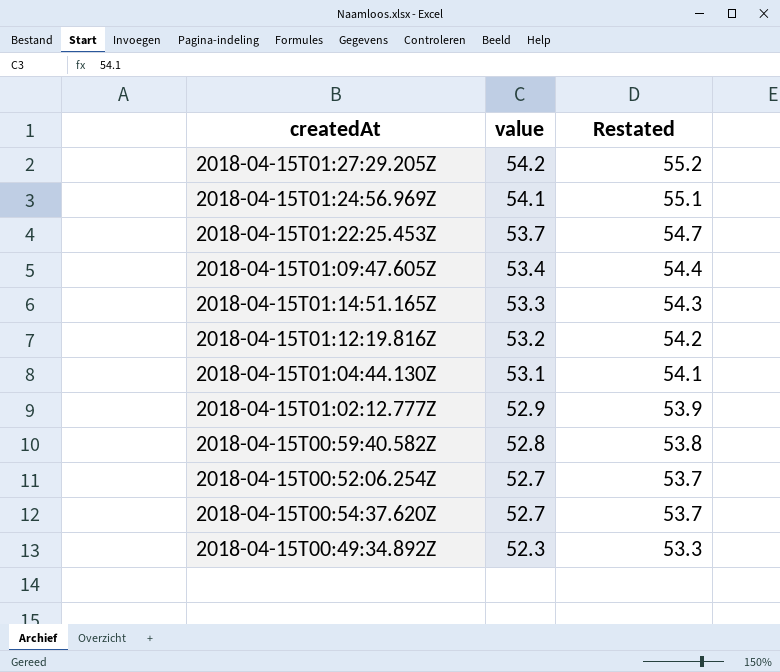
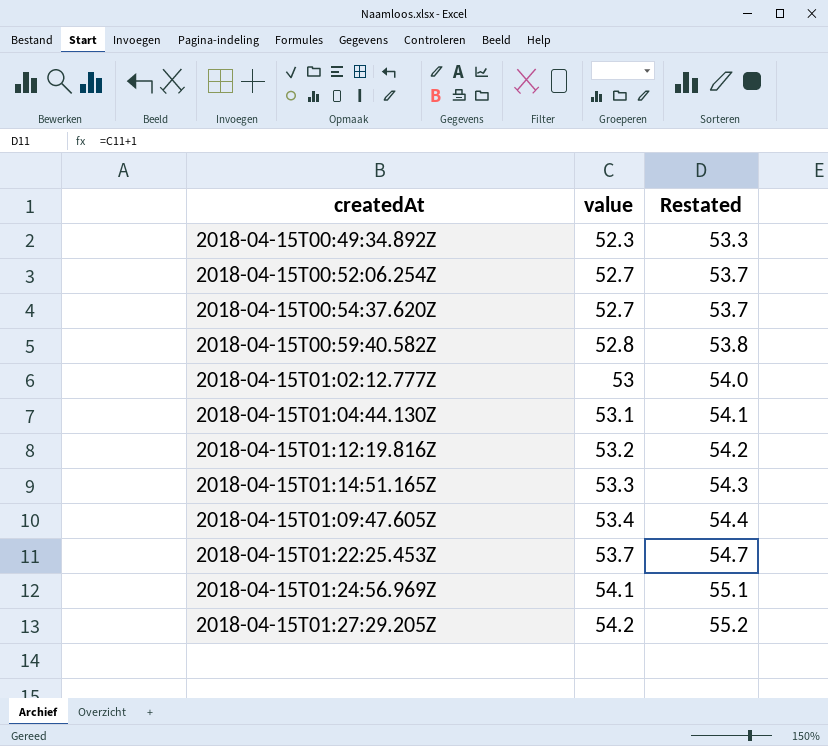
row order: value descending -> value ascending
2018-04-15T01:02:12.777Z | value: 52.9 -> 53
2018-04-15T01:02:12.777Z | Restated: 53.9 -> 54.0

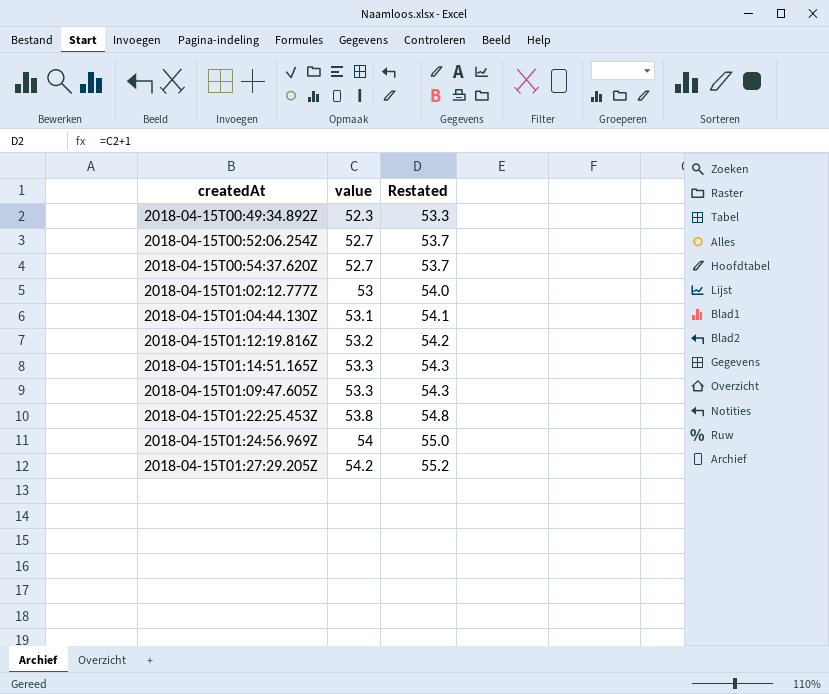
row 2018-04-15T00:59:40.582Z: 52.8 | 53.8 -> none
2018-04-15T01:09:47.605Z | value: 53.4 -> 53.3
2018-04-15T01:09:47.605Z | Restated: 54.4 -> 54.3
2018-04-15T01:22:25.453Z | value: 53.7 -> 53.8
2018-04-15T01:22:25.453Z | Restated: 54.7 -> 54.8
2018-04-15T01:24:56.969Z | value: 54.1 -> 54
2018-04-15T01:24:56.969Z | Restated: 55.1 -> 55.0

